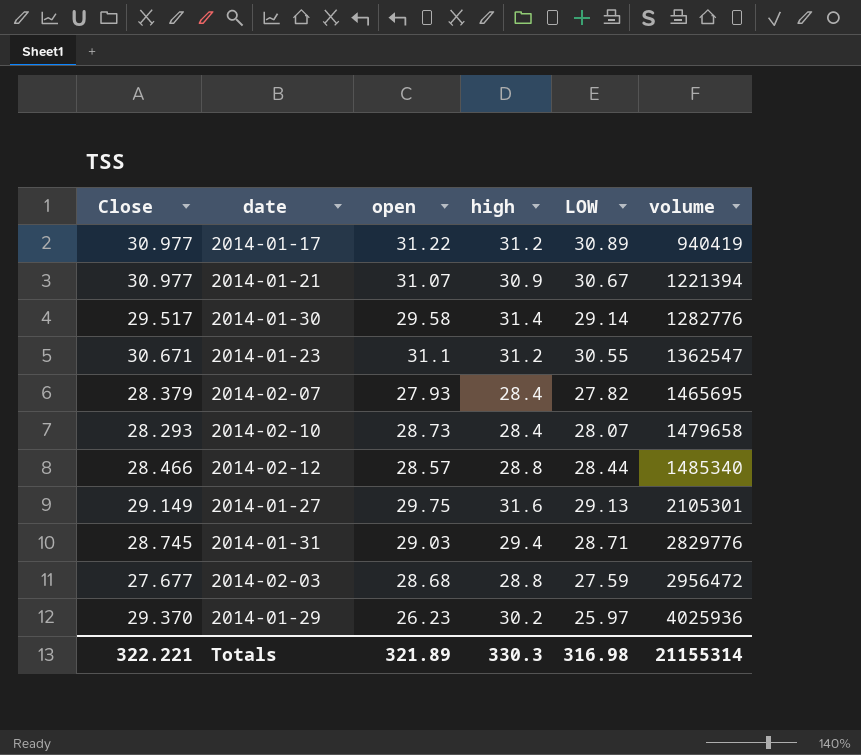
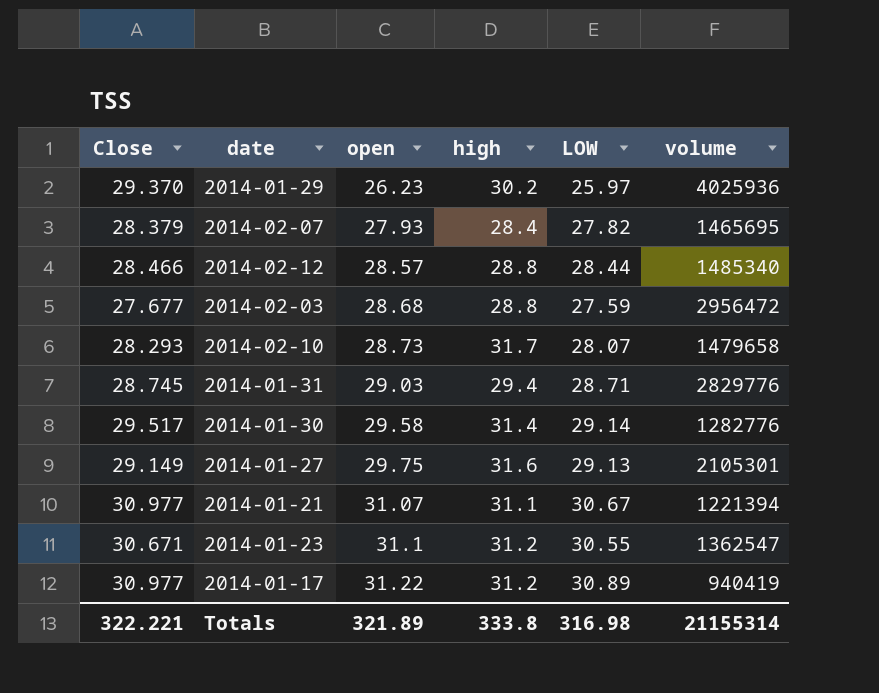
row order: volume ascending -> open ascending
2014-02-10 | high: 28.4 -> 31.7
2014-01-21 | high: 30.9 -> 31.1
Totals | high: 330.3 -> 333.8

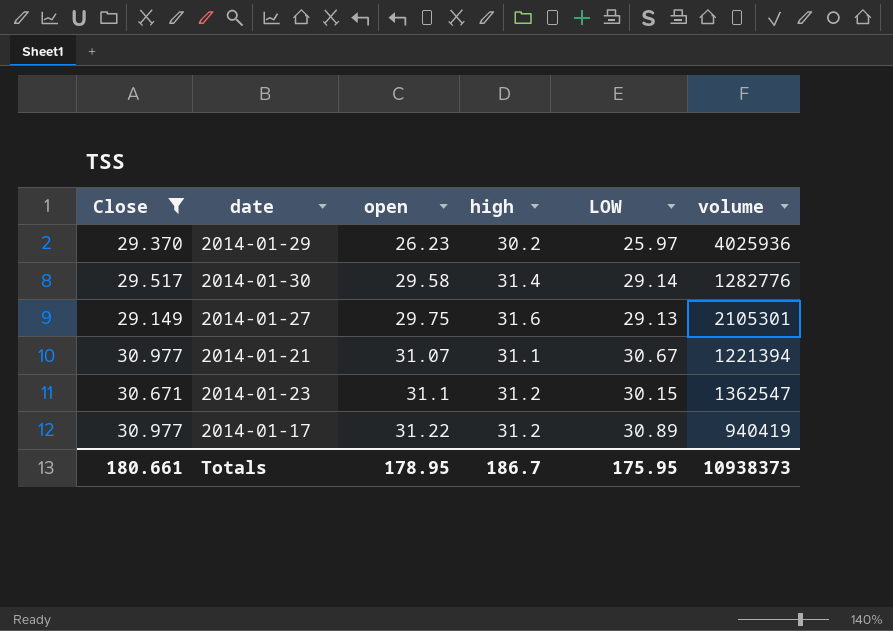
filter: none -> Close >= 29.149
2014-01-23 | LOW: 30.55 -> 30.15
Totals | Close: 322.221 -> 180.661
Totals | open: 321.89 -> 178.95
Totals | high: 333.8 -> 186.7
Totals | LOW: 316.98 -> 175.95
Totals | volume: 21155314 -> 10938373

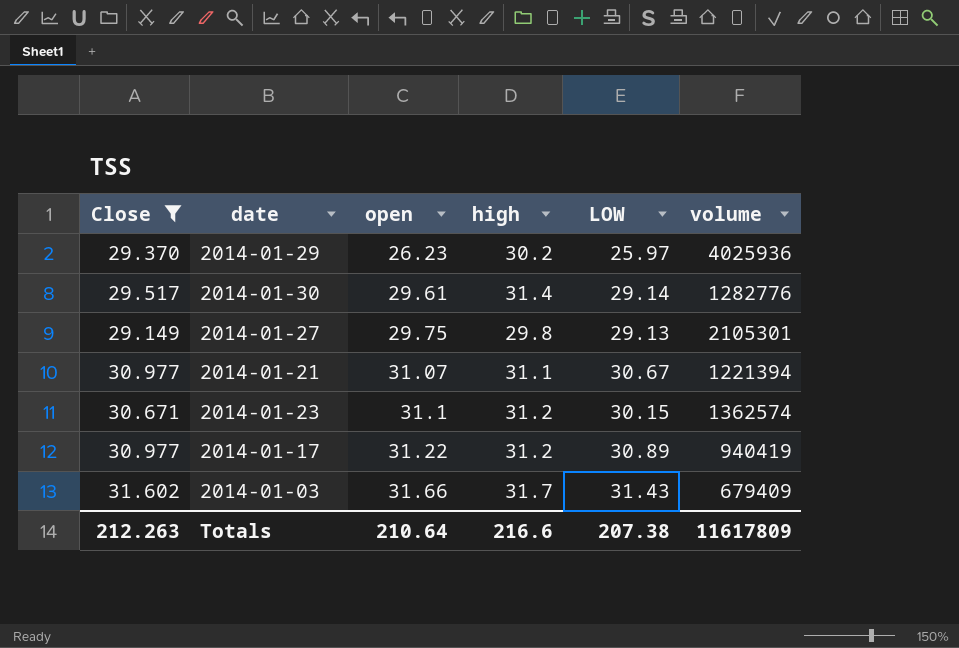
2014-01-30 | open: 29.58 -> 29.61
2014-01-27 | high: 31.6 -> 29.8
2014-01-23 | volume: 1362547 -> 1362574
row 2014-01-03: none -> 31.602 | 31.66 | 31.7 | 31.43 | 679409
Totals | Close: 180.661 -> 212.263
Totals | open: 178.95 -> 210.64
Totals | high: 186.7 -> 216.6
Totals | LOW: 175.95 -> 207.38
Totals | volume: 10938373 -> 11617809

